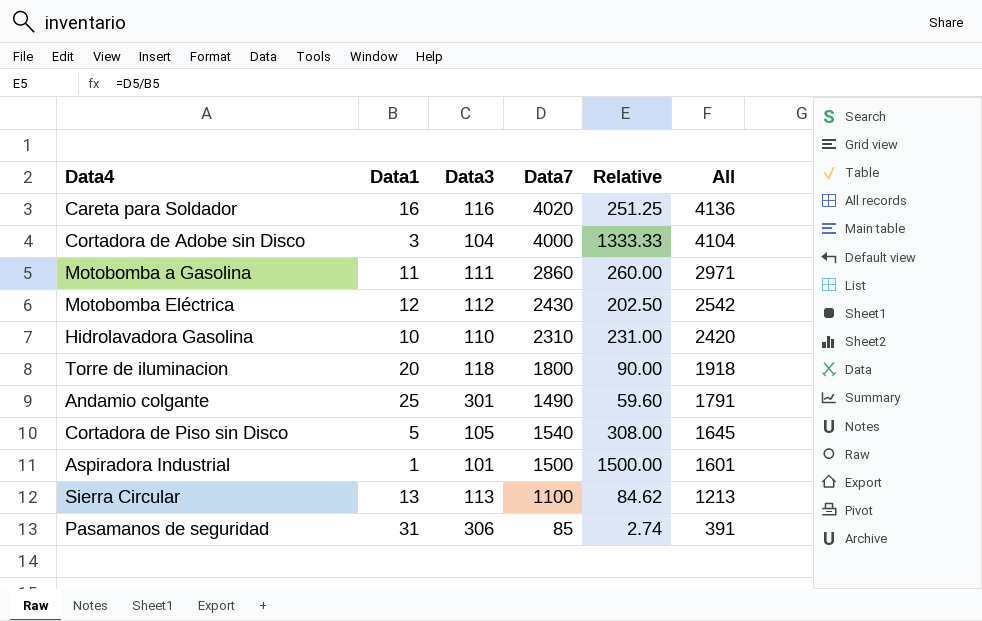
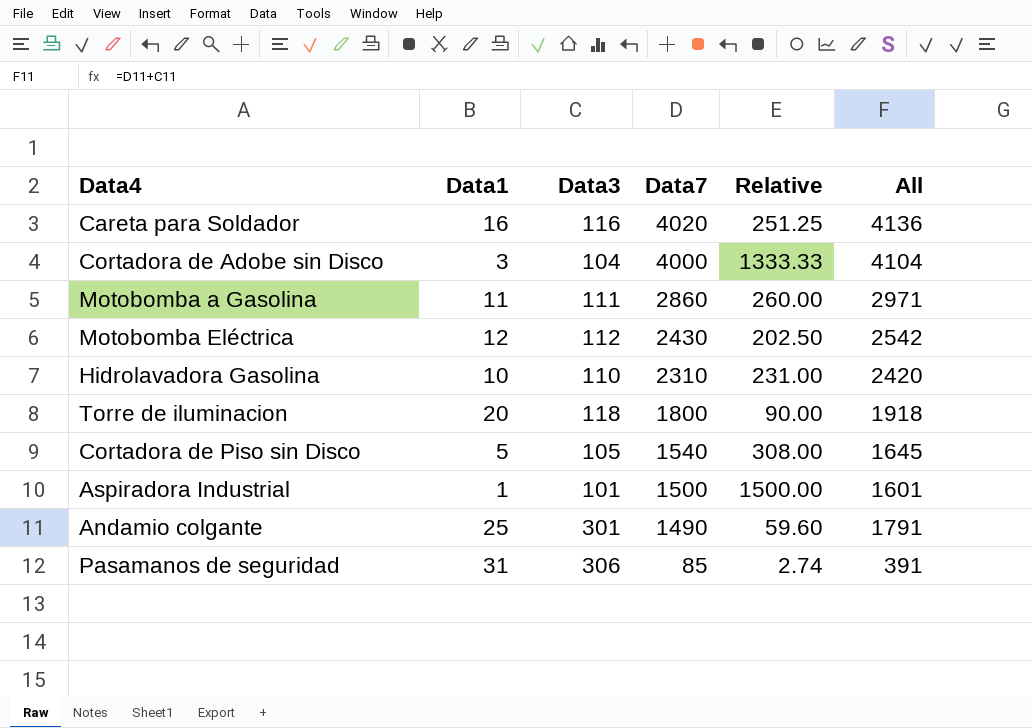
row order: All descending -> Data7 descending
row Sierra Circular: 13 | 113 | 1100 | 84.62 | 1213 -> none

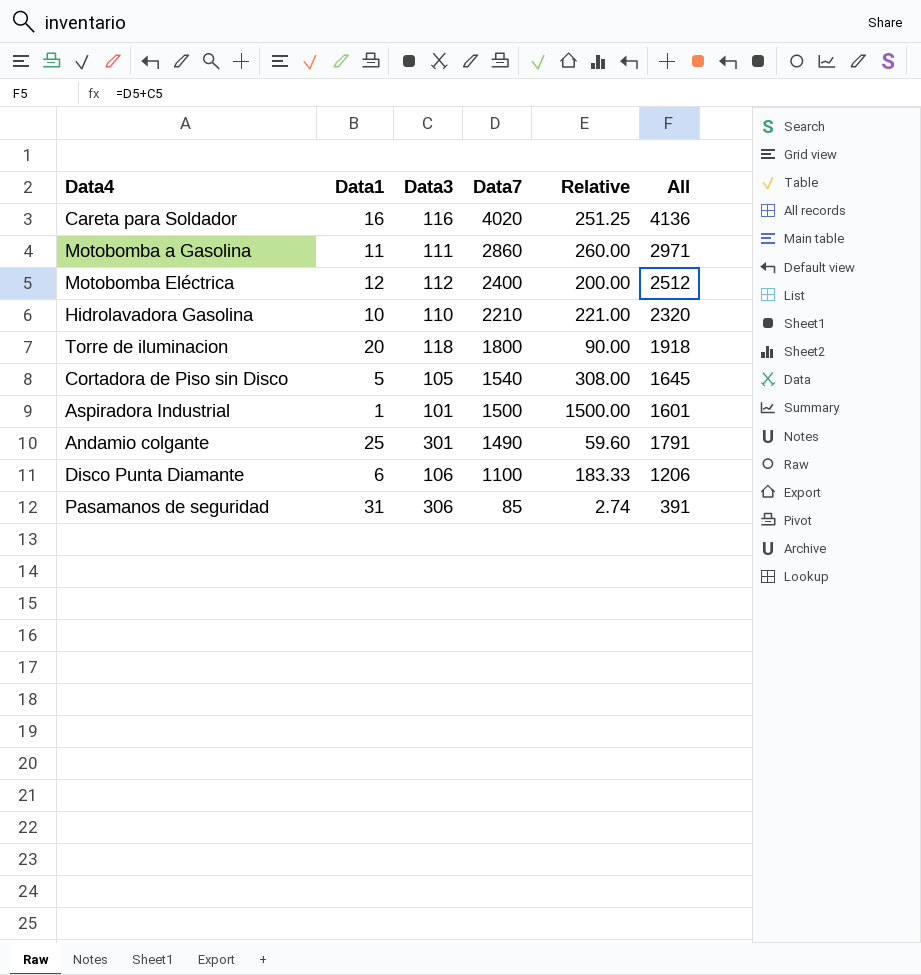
row Cortadora de Adobe sin Disco: 3 | 104 | 4000 | 1333.33 | 4104 -> none
Motobomba Eléctrica | Data7: 2430 -> 2400
Motobomba Eléctrica | Relative: 202.50 -> 200.00
Motobomba Eléctrica | All: 2542 -> 2512
Hidrolavadora Gasolina | Data7: 2310 -> 2210
Hidrolavadora Gasolina | Relative: 231.00 -> 221.00
Hidrolavadora Gasolina | All: 2420 -> 2320
row Disco Punta Diamante: none -> 6 | 106 | 1100 | 183.33 | 1206

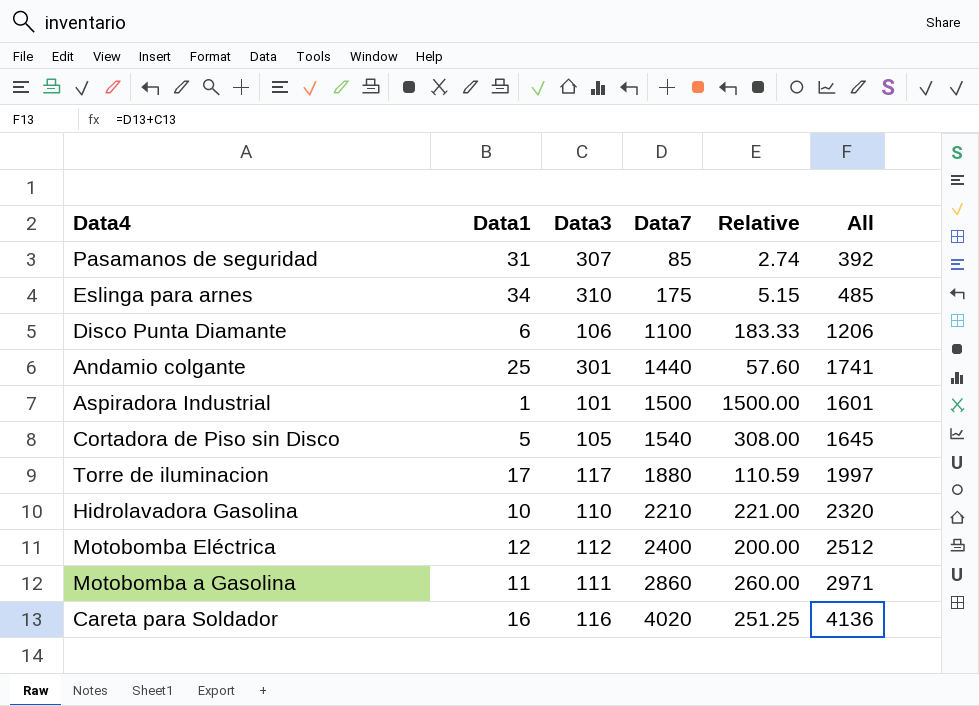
row order: Data7 descending -> Data7 ascending
Pasamanos de seguridad | Data3: 306 -> 307
Pasamanos de seguridad | All: 391 -> 392
row Eslinga para arnes: none -> 34 | 310 | 175 | 5.15 | 485
Andamio colgante | Data7: 1490 -> 1440
Andamio colgante | Relative: 59.60 -> 57.60
Andamio colgante | All: 1791 -> 1741
Torre de iluminacion | Data1: 20 -> 17
Torre de iluminacion | Data3: 118 -> 117
Torre de iluminacion | Data7: 1800 -> 1880
Torre de iluminacion | Relative: 90.00 -> 110.59
Torre de iluminacion | All: 1918 -> 1997

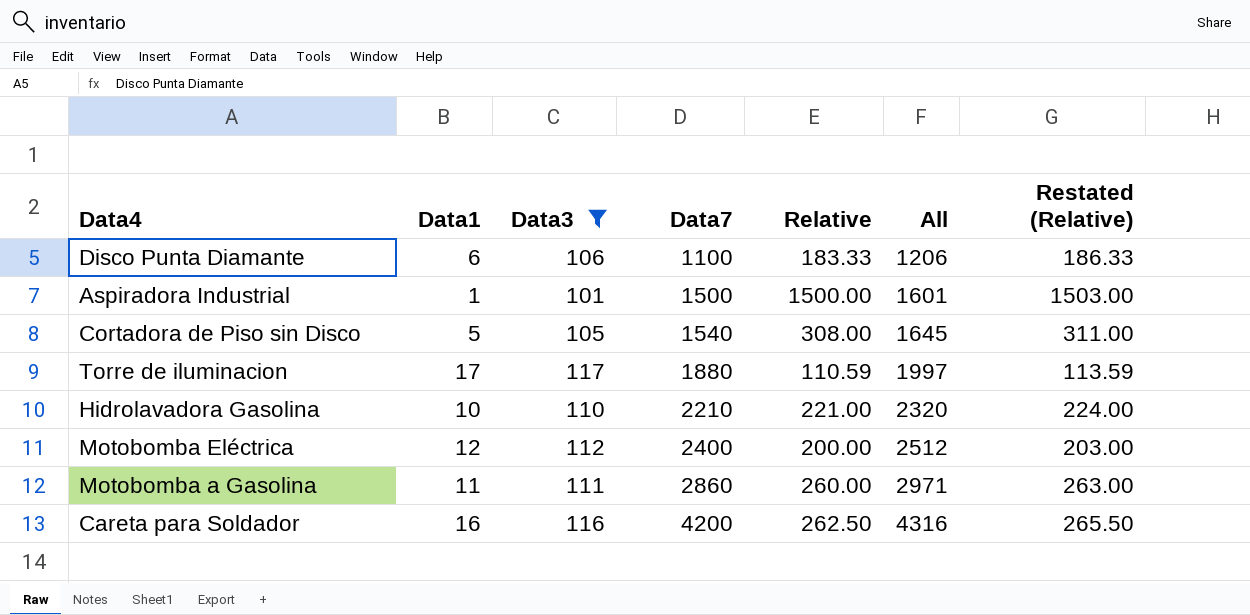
filter: none -> Data3 <= 117
column Restated (Relative) | formula: none -> [Relative] + 3
Careta para Soldador | Data7: 4020 -> 4200
Careta para Soldador | Relative: 251.25 -> 262.50
Careta para Soldador | All: 4136 -> 4316

